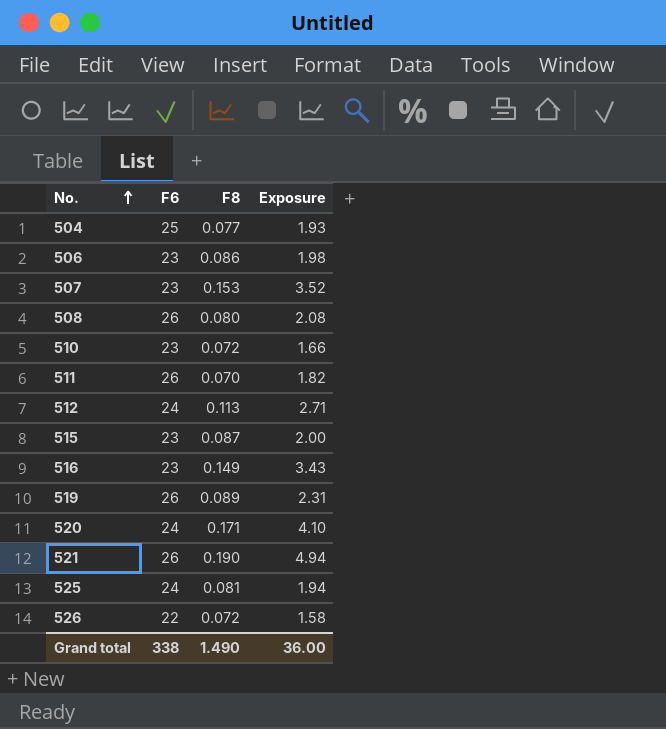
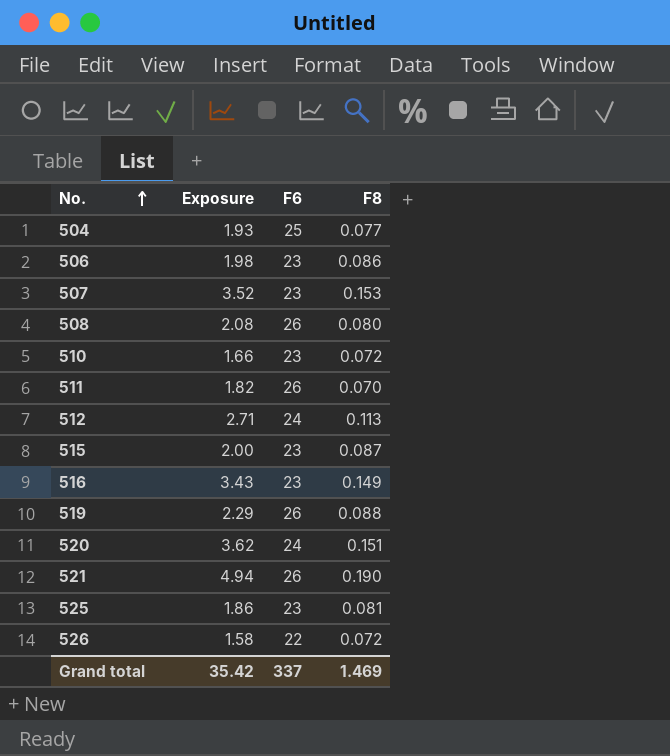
column Exposure | position: 4 -> 2
519 | Exposure: 2.31 -> 2.29
519 | F8: 0.089 -> 0.088
520 | Exposure: 4.10 -> 3.62
520 | F8: 0.171 -> 0.151
525 | Exposure: 1.94 -> 1.86
525 | F6: 24 -> 23
Grand total | Exposure: 36.00 -> 35.42
Grand total | F6: 338 -> 337
Grand total | F8: 1.490 -> 1.469

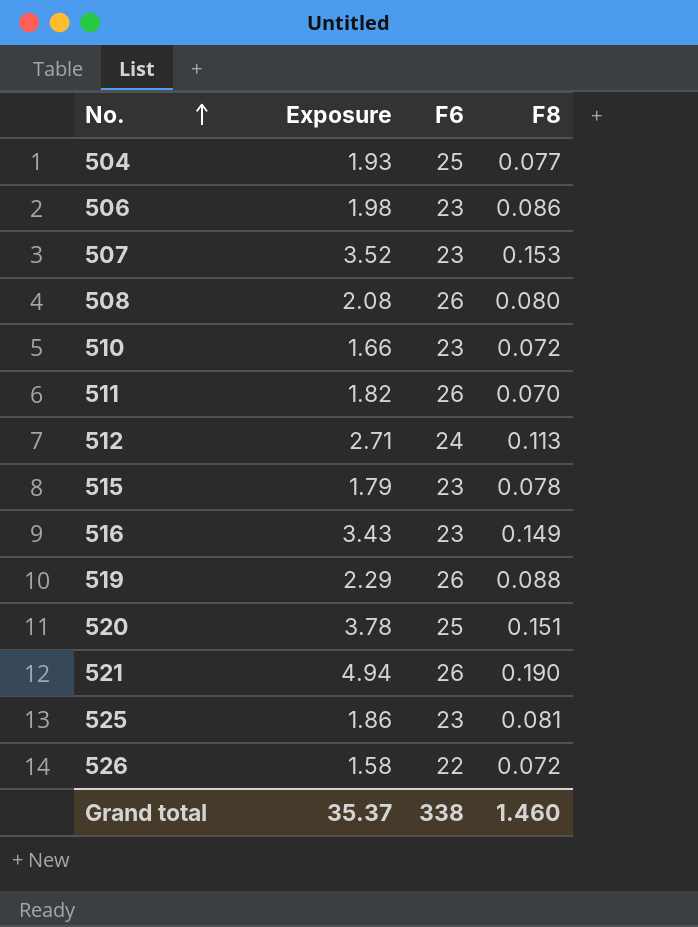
515 | Exposure: 2.00 -> 1.79
515 | F8: 0.087 -> 0.078
520 | Exposure: 3.62 -> 3.78
520 | F6: 24 -> 25
Grand total | Exposure: 35.42 -> 35.37
Grand total | F6: 337 -> 338
Grand total | F8: 1.469 -> 1.460

